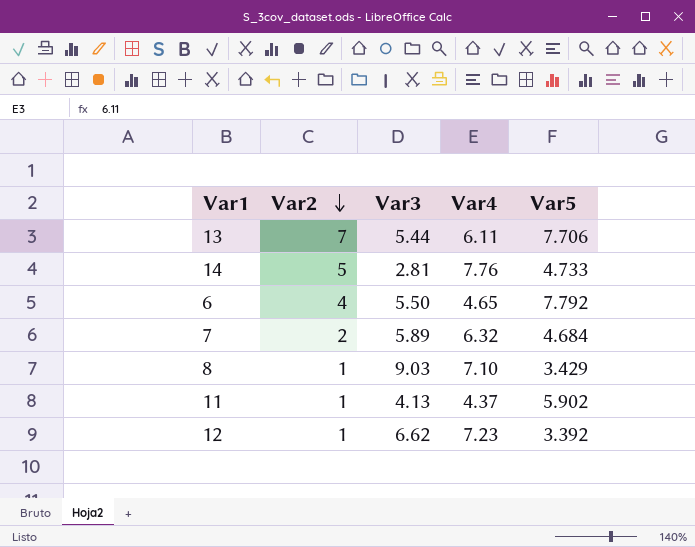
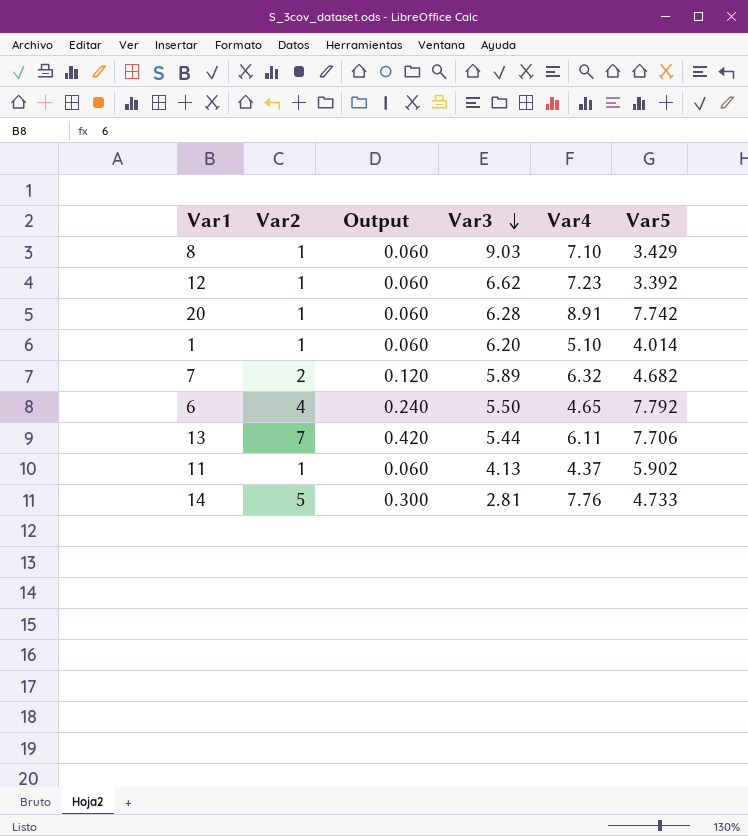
row order: Var2 descending -> Var3 descending
column Output | formula: none -> [Var2] * 0.06
row 20: none -> 1 | 0.060 | 6.28 | 8.91 | 7.742
row 1: none -> 1 | 0.060 | 6.20 | 5.10 | 4.014
7 | Var5: 4.684 -> 4.682

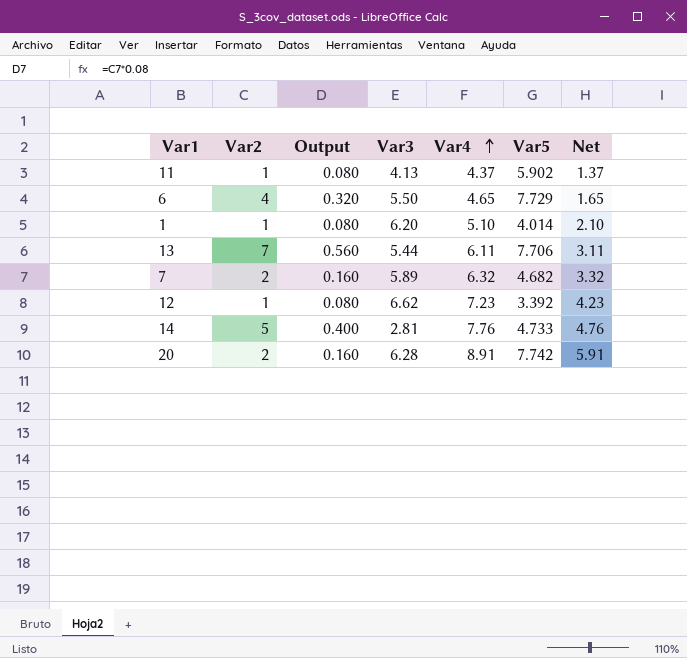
row order: Var3 descending -> Var4 ascending
column Output | formula: [Var2] * 0.06 -> [Var2] * 0.08
column Net | formula: none -> [Var4] - 3
row 8: 1 | 0.060 | 9.03 | 7.10 | 3.429 -> none
6 | Var5: 7.792 -> 7.729
20 | Var2: 1 -> 2

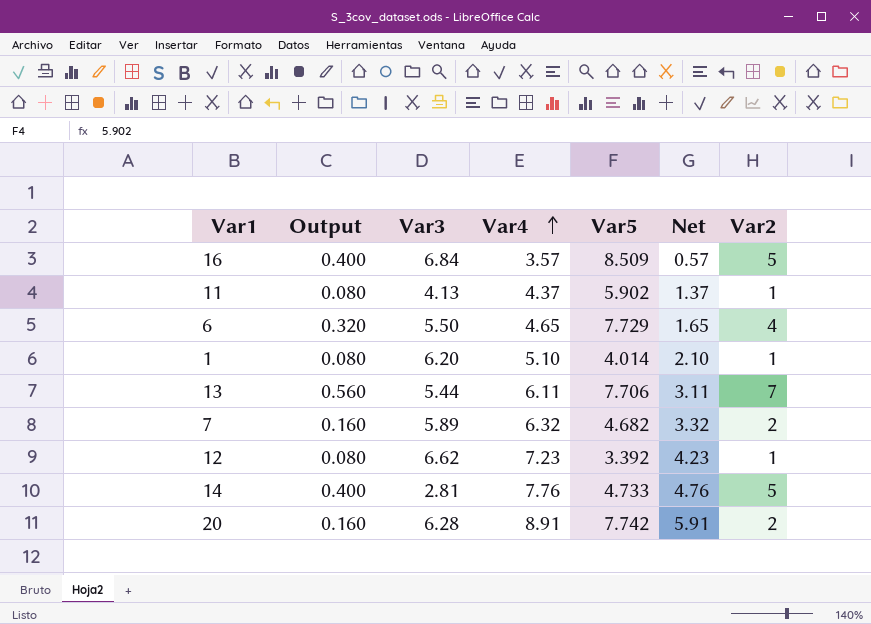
column Var2 | position: 2 -> 7
row 16: none -> 0.400 | 6.84 | 3.57 | 8.509 | 0.57 | 5

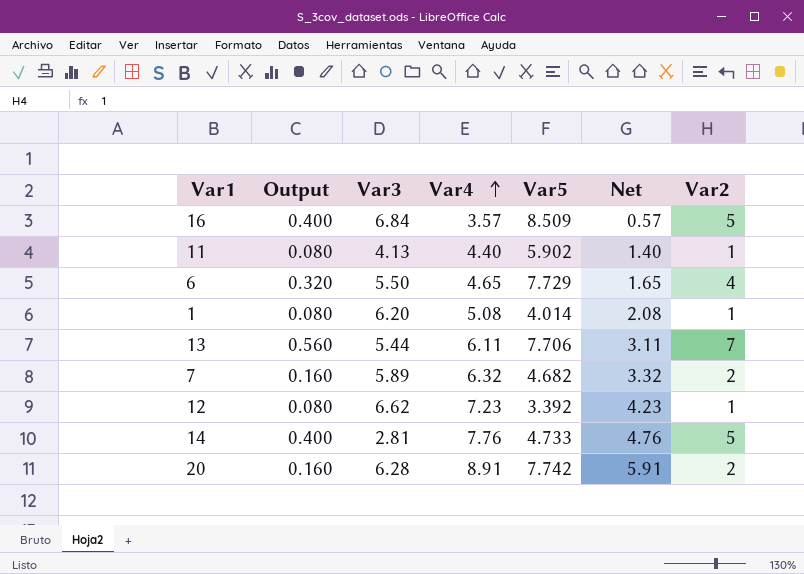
11 | Var4: 4.37 -> 4.40
11 | Net: 1.37 -> 1.40
1 | Var4: 5.10 -> 5.08
1 | Net: 2.10 -> 2.08

